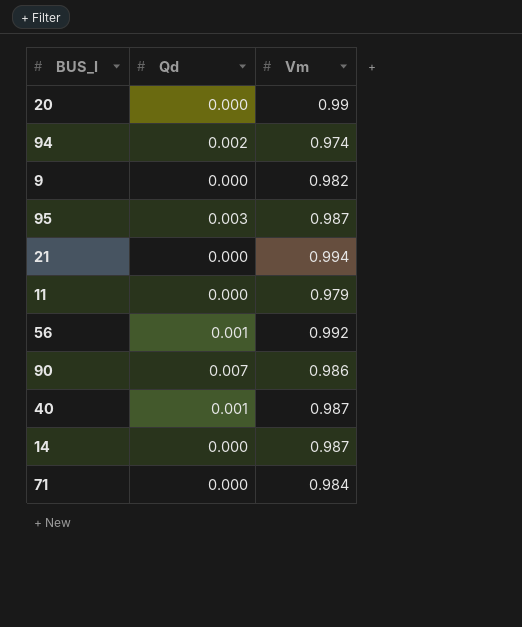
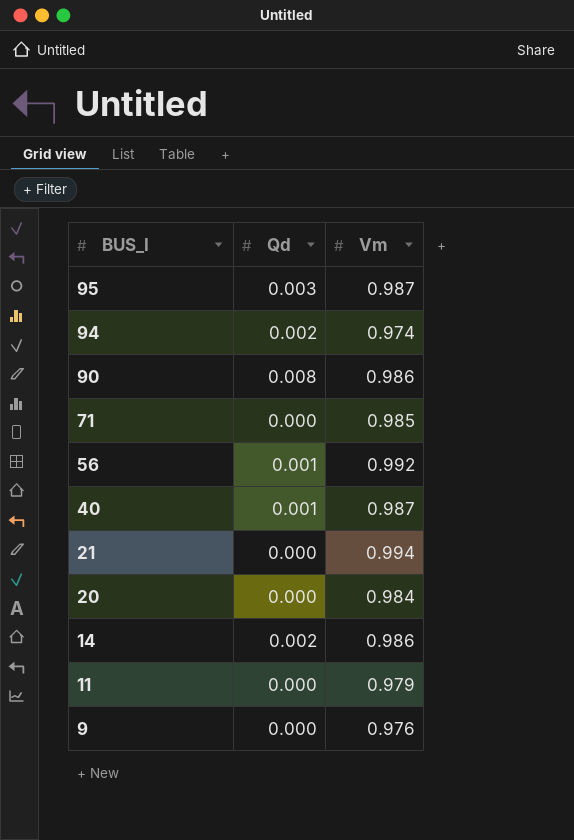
row order: none -> BUS_I descending
90 | Qd: 0.007 -> 0.008
71 | Vm: 0.984 -> 0.985
20 | Vm: 0.99 -> 0.984
14 | Qd: 0.000 -> 0.002
14 | Vm: 0.987 -> 0.986
9 | Vm: 0.982 -> 0.976

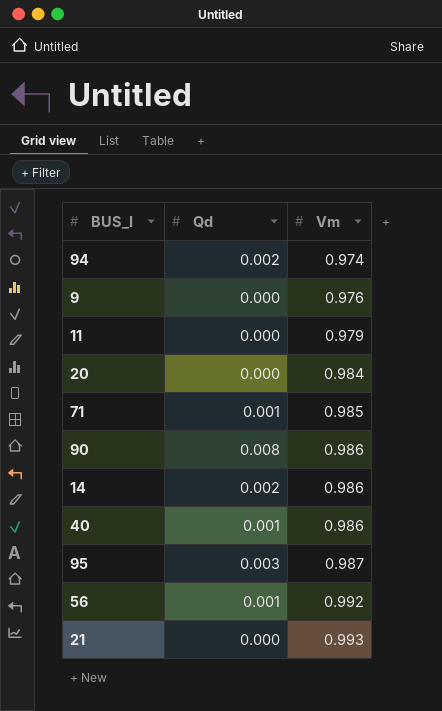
row order: BUS_I descending -> Vm ascending
71 | Qd: 0.000 -> 0.001
40 | Vm: 0.987 -> 0.986
21 | Vm: 0.994 -> 0.993

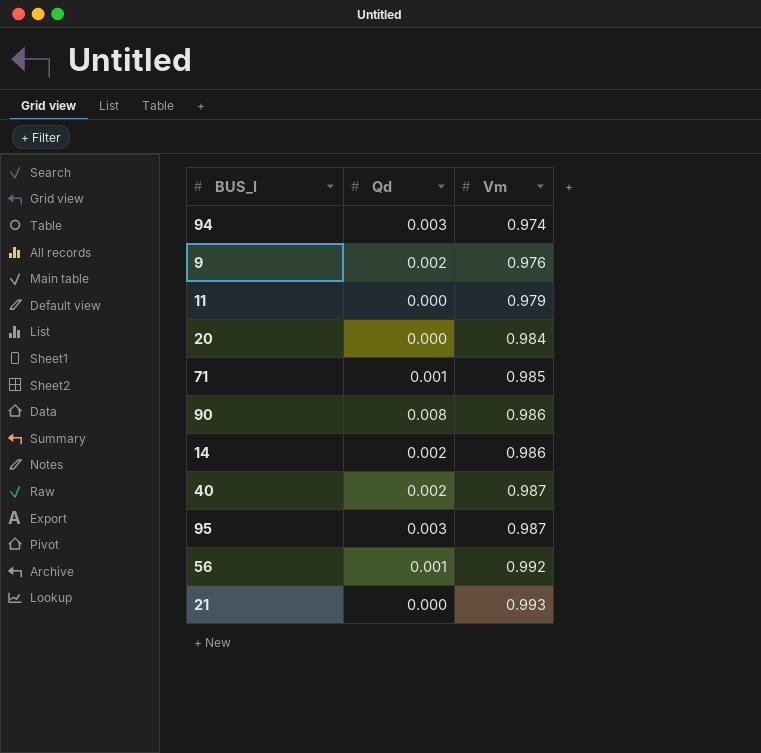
94 | Qd: 0.002 -> 0.003
9 | Qd: 0.000 -> 0.002
40 | Qd: 0.001 -> 0.002
40 | Vm: 0.986 -> 0.987

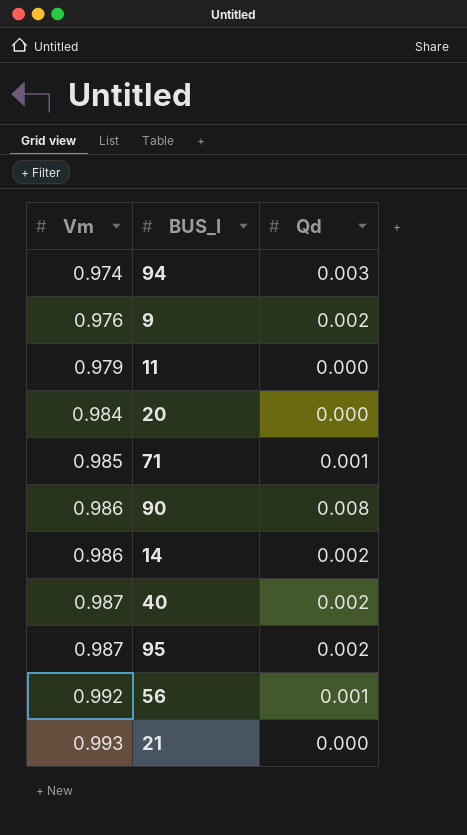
column Vm | position: 3 -> 1
95 | Qd: 0.003 -> 0.002

